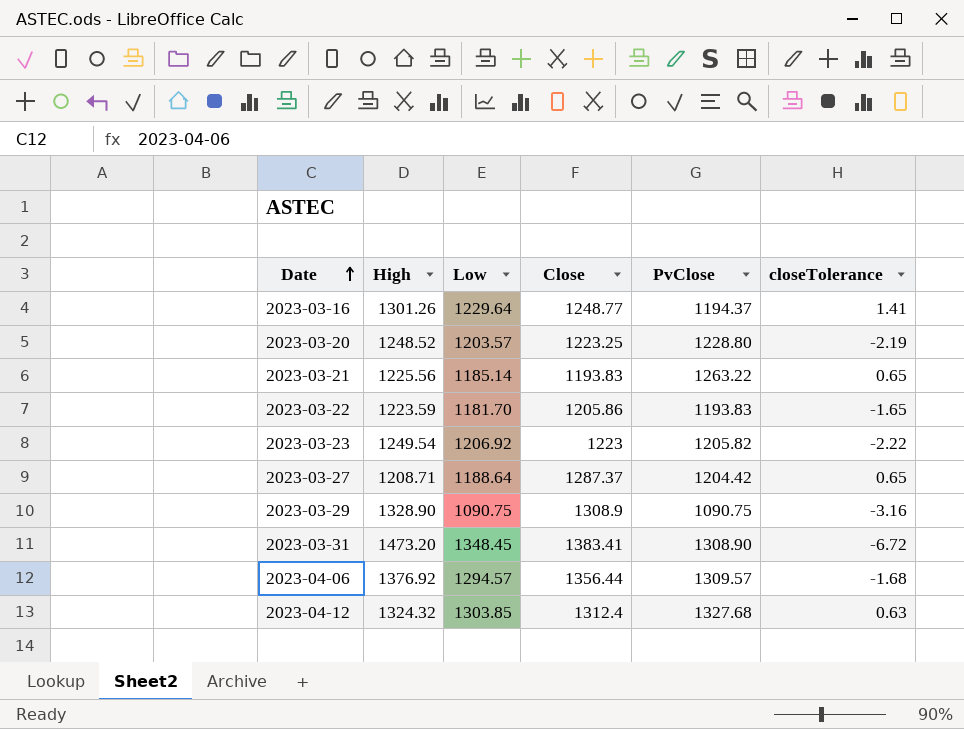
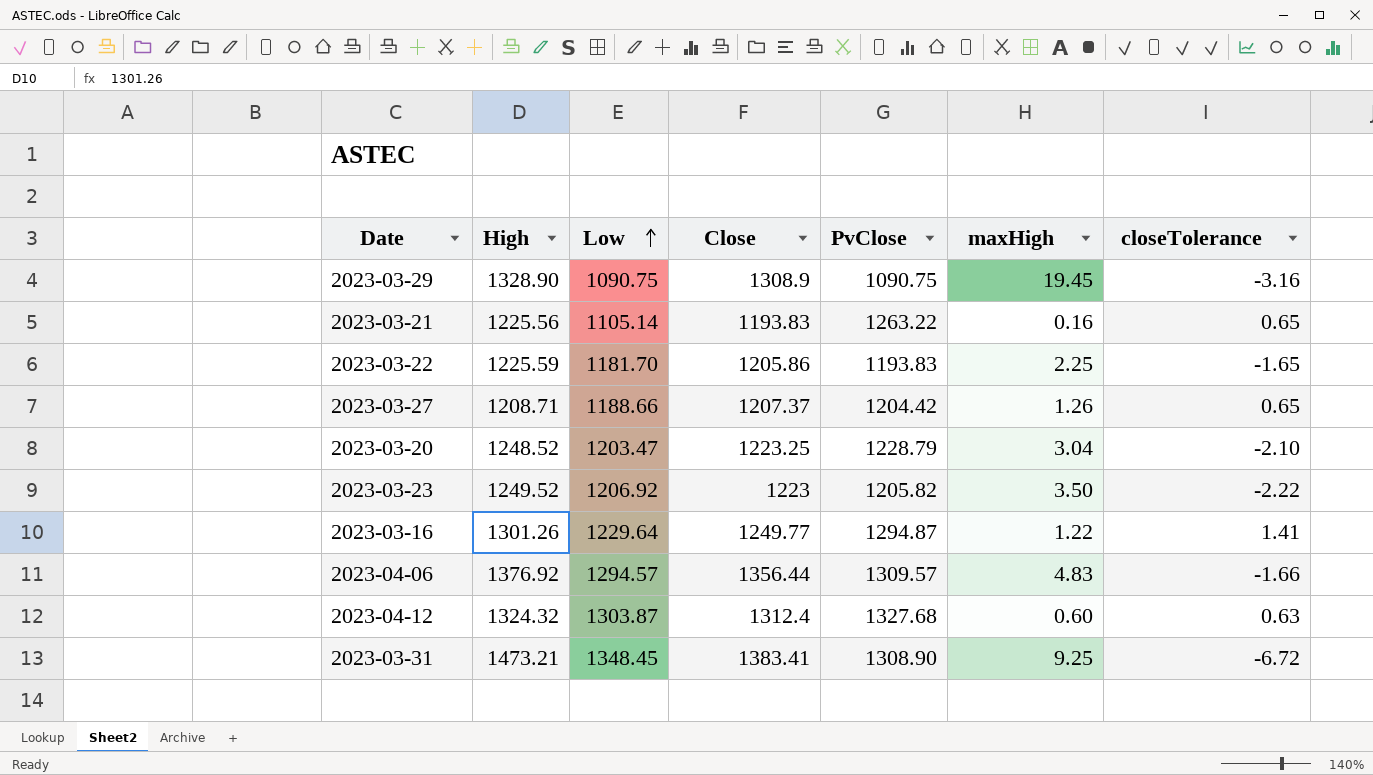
row order: Date ascending -> Low ascending
column maxHigh | position: none -> 6
2023-03-21 | Low: 1185.14 -> 1105.14
2023-03-22 | High: 1223.59 -> 1225.59
2023-03-27 | Low: 1188.64 -> 1188.66
2023-03-27 | Close: 1287.37 -> 1207.37
2023-03-20 | Low: 1203.57 -> 1203.47
2023-03-20 | PvClose: 1228.80 -> 1228.79
2023-03-20 | closeTolerance: -2.19 -> -2.10
2023-03-23 | High: 1249.54 -> 1249.52
2023-03-16 | Close: 1248.77 -> 1249.77
2023-03-16 | PvClose: 1194.37 -> 1294.87
2023-04-06 | closeTolerance: -1.68 -> -1.66
2023-04-12 | Low: 1303.85 -> 1303.87
2023-03-31 | High: 1473.20 -> 1473.21

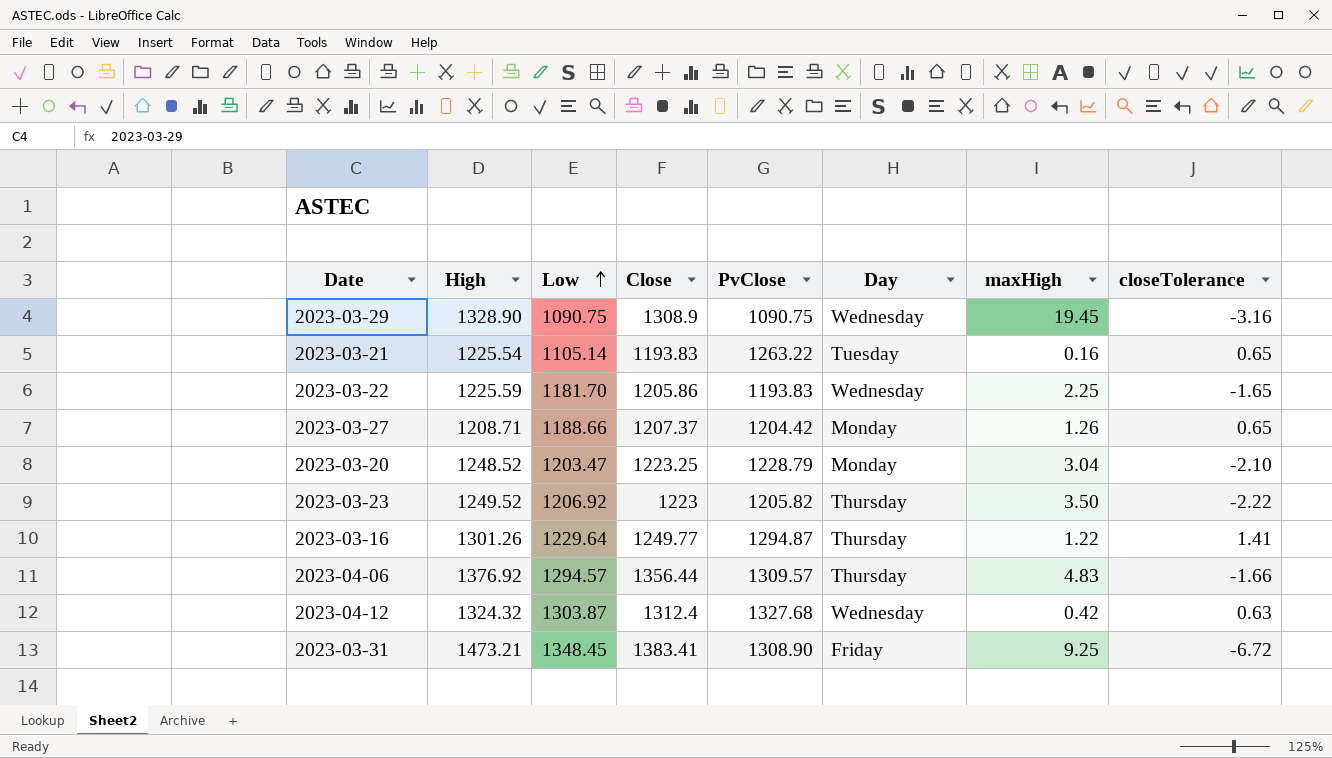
column Day | position: none -> 6
2023-03-21 | High: 1225.56 -> 1225.54
2023-04-12 | maxHigh: 0.60 -> 0.42

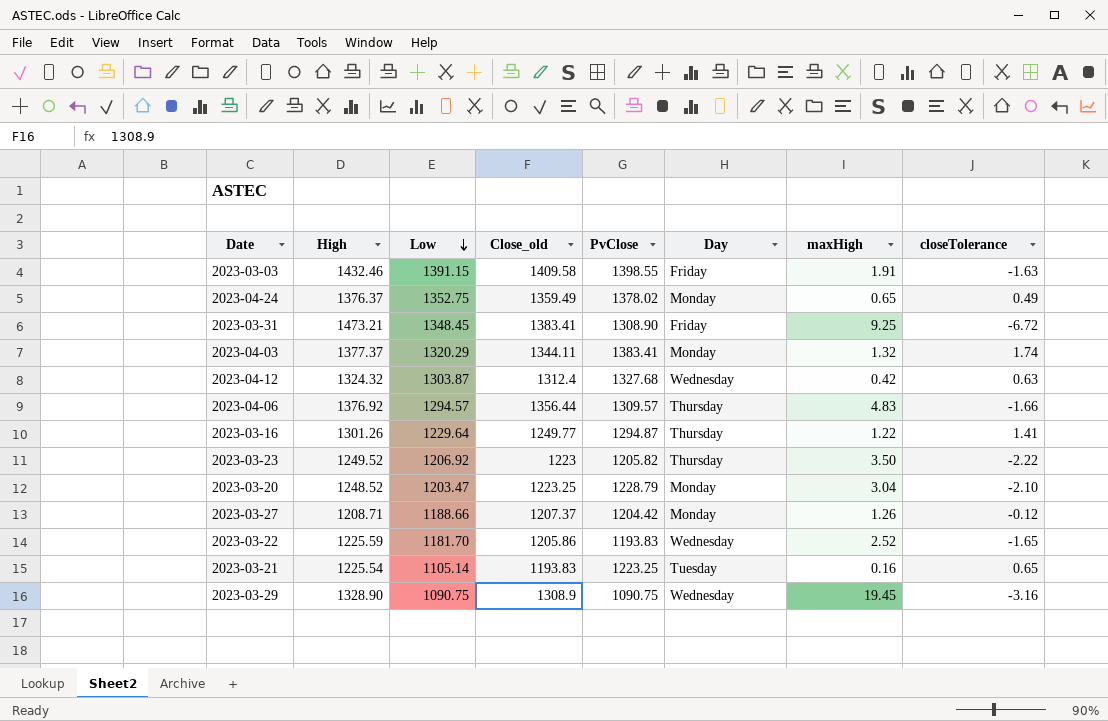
row order: Low ascending -> Low descending
column name: Close -> Close_old
row 2023-03-03: none -> 1432.46 | 1391.15 | 1409.58 | 1398.55 | Friday | 1.91 | -1.63
row 2023-04-24: none -> 1376.37 | 1352.75 | 1359.49 | 1378.02 | Monday | 0.65 | 0.49
row 2023-04-03: none -> 1377.37 | 1320.29 | 1344.11 | 1383.41 | Monday | 1.32 | 1.74
2023-03-27 | closeTolerance: 0.65 -> -0.12
2023-03-22 | maxHigh: 2.25 -> 2.52
2023-03-21 | PvClose: 1263.22 -> 1223.25

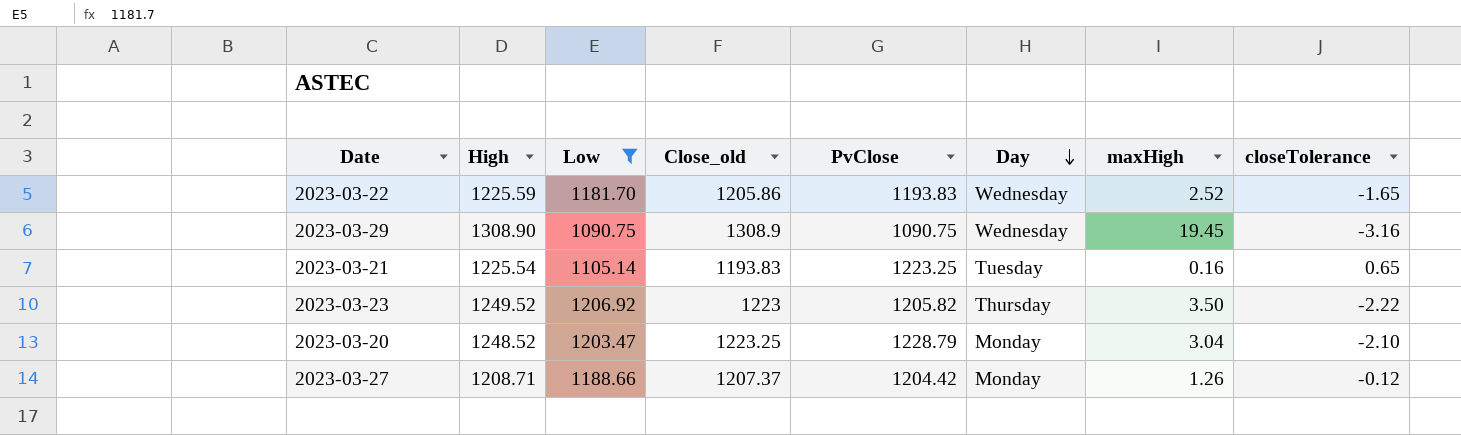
filter: none -> Low <= 1206.92
row order: Low descending -> Day descending
2023-03-29 | High: 1328.90 -> 1308.90

